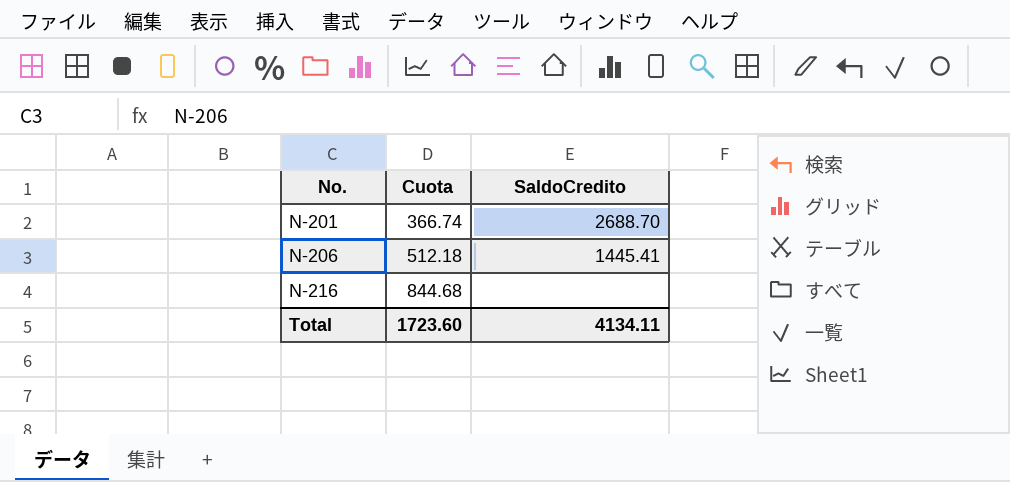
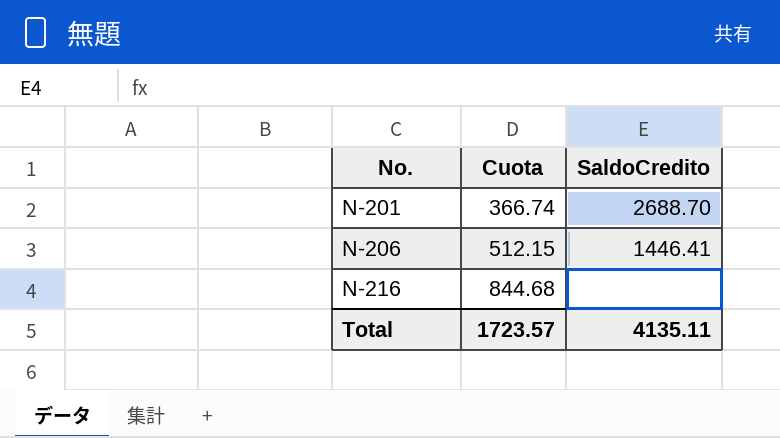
N-206 | Cuota: 512.18 -> 512.15
N-206 | SaldoCredito: 1445.41 -> 1446.41
Total | Cuota: 1723.60 -> 1723.57
Total | SaldoCredito: 4134.11 -> 4135.11

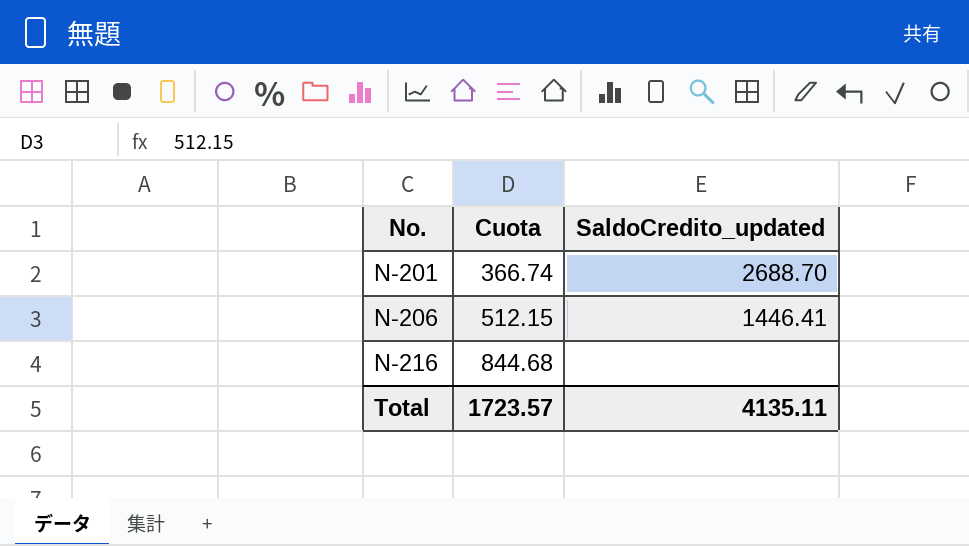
column name: SaldoCredito -> SaldoCredito_updated

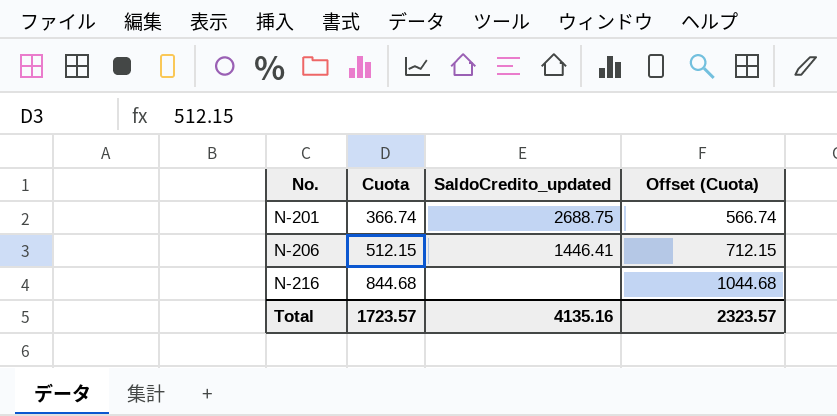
column Offset (Cuota) | formula: none -> [Cuota] + 200
N-201 | SaldoCredito_updated: 2688.70 -> 2688.75
Total | SaldoCredito_updated: 4135.11 -> 4135.16

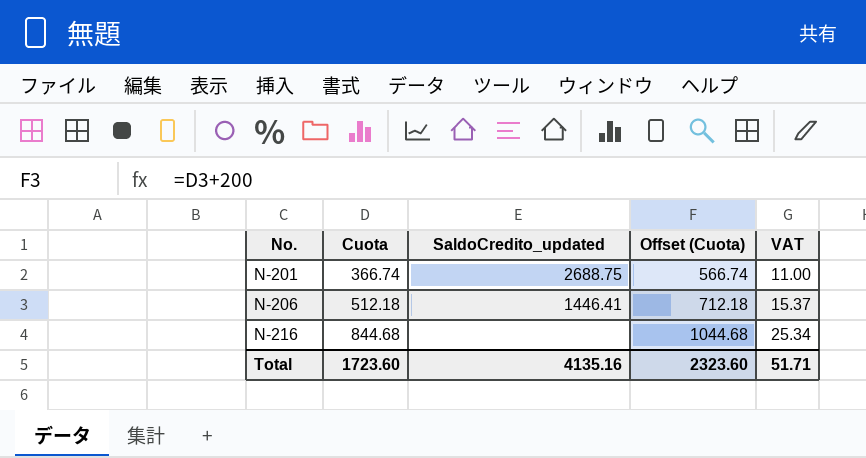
column VAT | formula: none -> [Cuota] * 0.03
N-206 | Cuota: 512.15 -> 512.18
N-206 | Offset (Cuota): 712.15 -> 712.18
Total | Cuota: 1723.57 -> 1723.60
Total | Offset (Cuota): 2323.57 -> 2323.60

